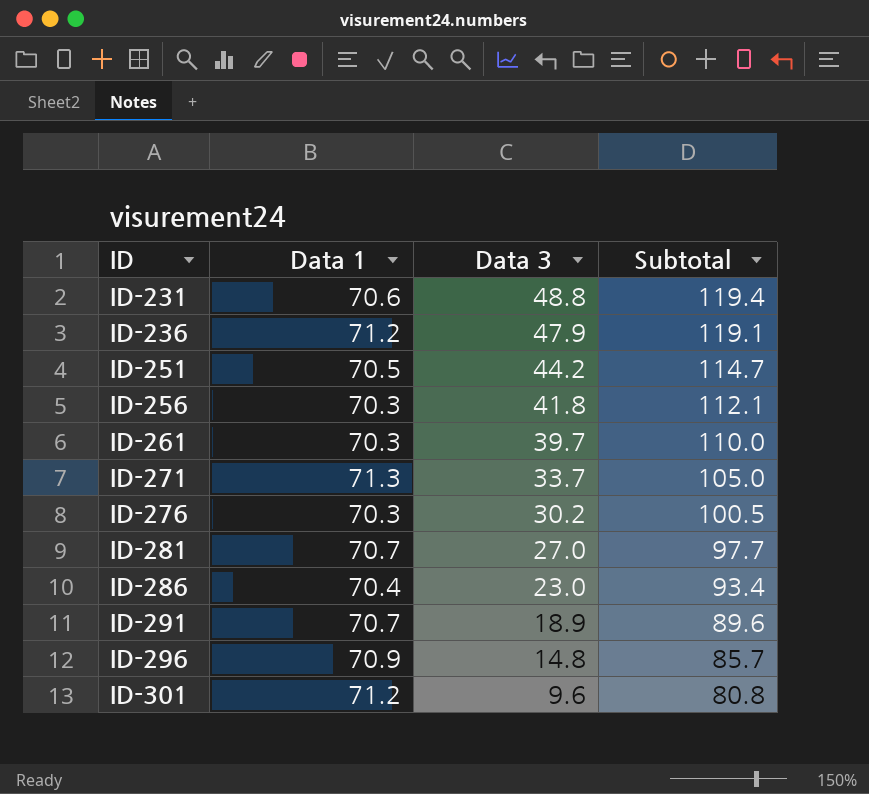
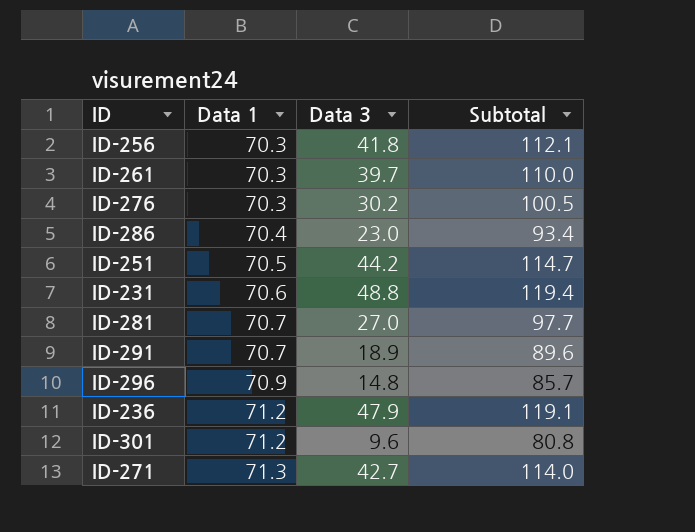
row order: ID ascending -> Data 1 ascending
ID-271 | Data 3: 33.7 -> 42.7
ID-271 | Subtotal: 105.0 -> 114.0

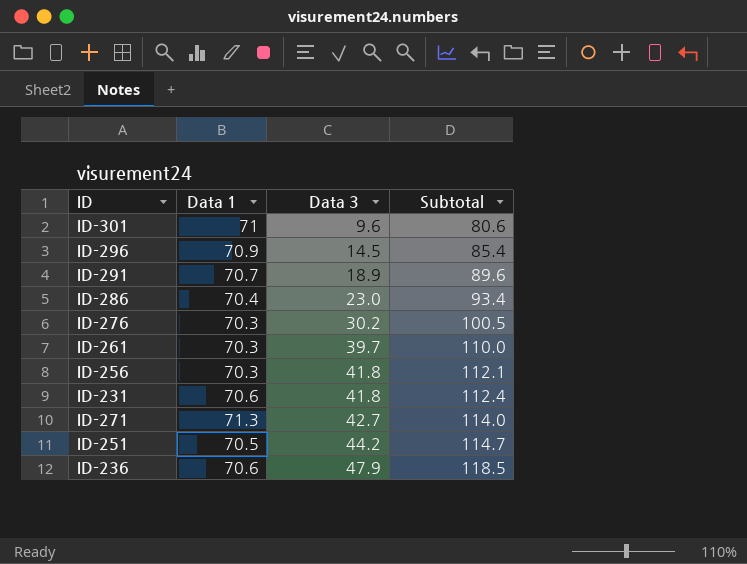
row order: Data 1 ascending -> Data 3 ascending
row ID-281: 70.7 | 27.0 | 97.7 -> none
ID-301 | Data 1: 71.2 -> 71
ID-301 | Subtotal: 80.8 -> 80.6
ID-296 | Data 3: 14.8 -> 14.5
ID-296 | Subtotal: 85.7 -> 85.4
ID-231 | Data 3: 48.8 -> 41.8
ID-231 | Subtotal: 119.4 -> 112.4
ID-236 | Data 1: 71.2 -> 70.6
ID-236 | Subtotal: 119.1 -> 118.5

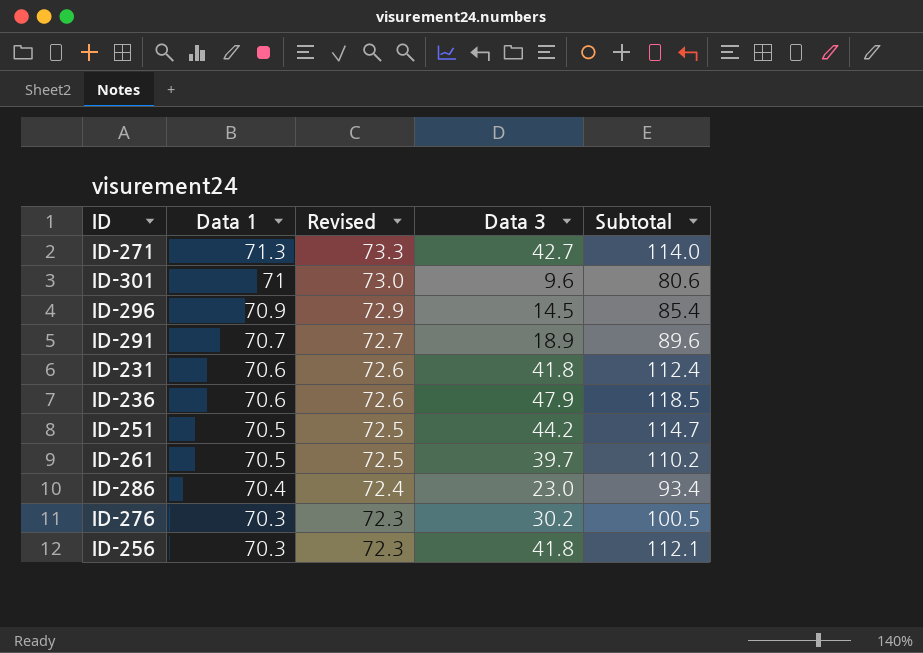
row order: Data 3 ascending -> Data 1 descending
column Revised | formula: none -> [Data 1] + 2
ID-261 | Data 1: 70.3 -> 70.5
ID-261 | Subtotal: 110.0 -> 110.2

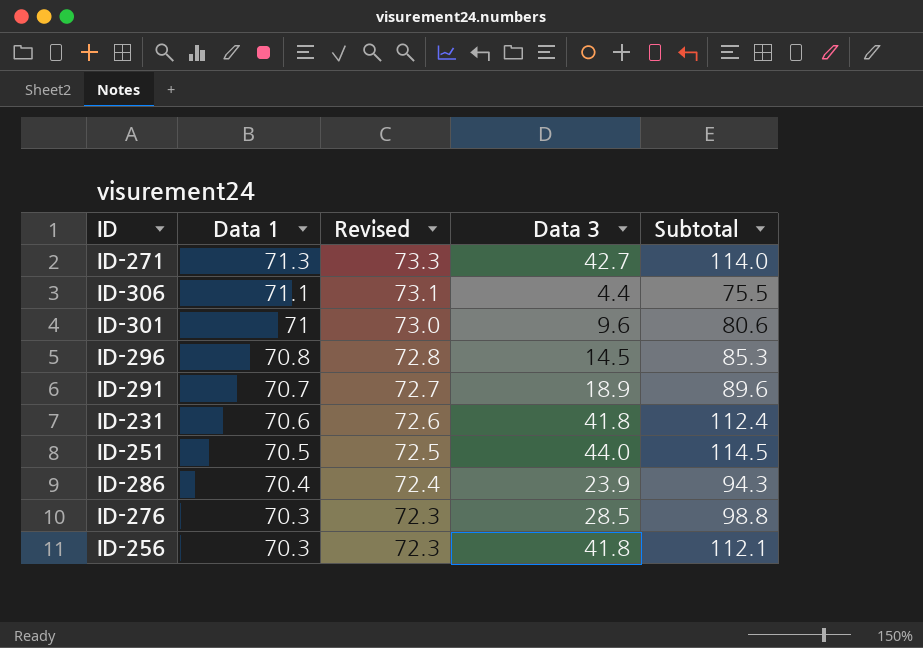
row ID-236: 70.6 | 72.6 | 47.9 | 118.5 -> none
row ID-261: 70.5 | 72.5 | 39.7 | 110.2 -> none
row ID-306: none -> 71.1 | 73.1 | 4.4 | 75.5
ID-296 | Data 1: 70.9 -> 70.8
ID-296 | Revised: 72.9 -> 72.8
ID-296 | Subtotal: 85.4 -> 85.3
ID-251 | Data 3: 44.2 -> 44.0
ID-251 | Subtotal: 114.7 -> 114.5
ID-286 | Data 3: 23.0 -> 23.9
ID-286 | Subtotal: 93.4 -> 94.3
ID-276 | Data 3: 30.2 -> 28.5
ID-276 | Subtotal: 100.5 -> 98.8

